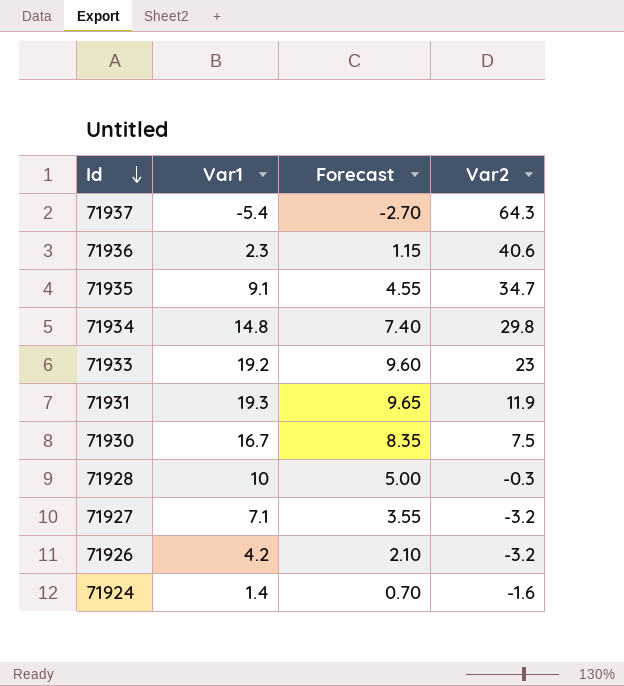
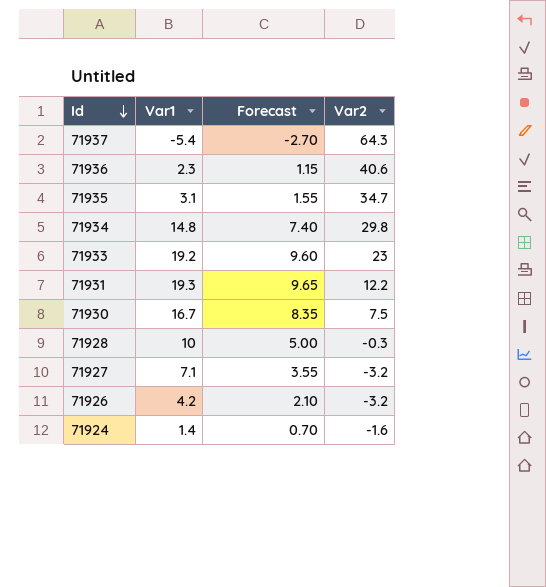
71935 | Var1: 9.1 -> 3.1
71935 | Forecast: 4.55 -> 1.55
71931 | Var2: 11.9 -> 12.2

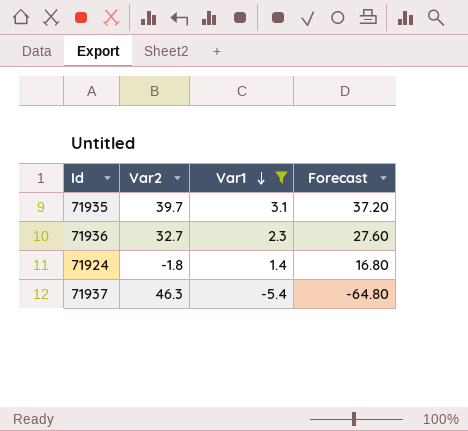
filter: none -> Var1 <= 3.1
row order: Id descending -> Var1 descending
column Var2 | position: 4 -> 2
column Forecast | formula: [Var1] * 0.5 -> [Var1] * 12
71935 | Var2: 34.7 -> 39.7
71936 | Var2: 40.6 -> 32.7
71924 | Var2: -1.6 -> -1.8
71937 | Var2: 64.3 -> 46.3

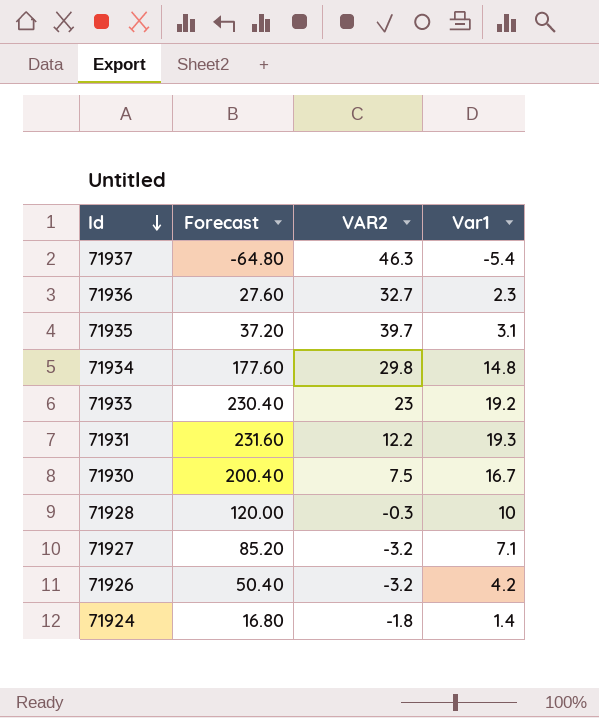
filter: Var1 <= 3.1 -> none
row order: Var1 descending -> Id descending
column Forecast | position: 4 -> 2
column name: Var2 -> VAR2

